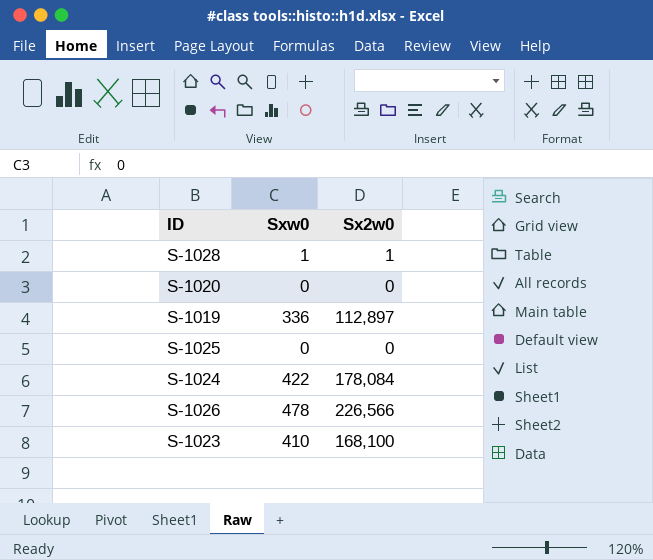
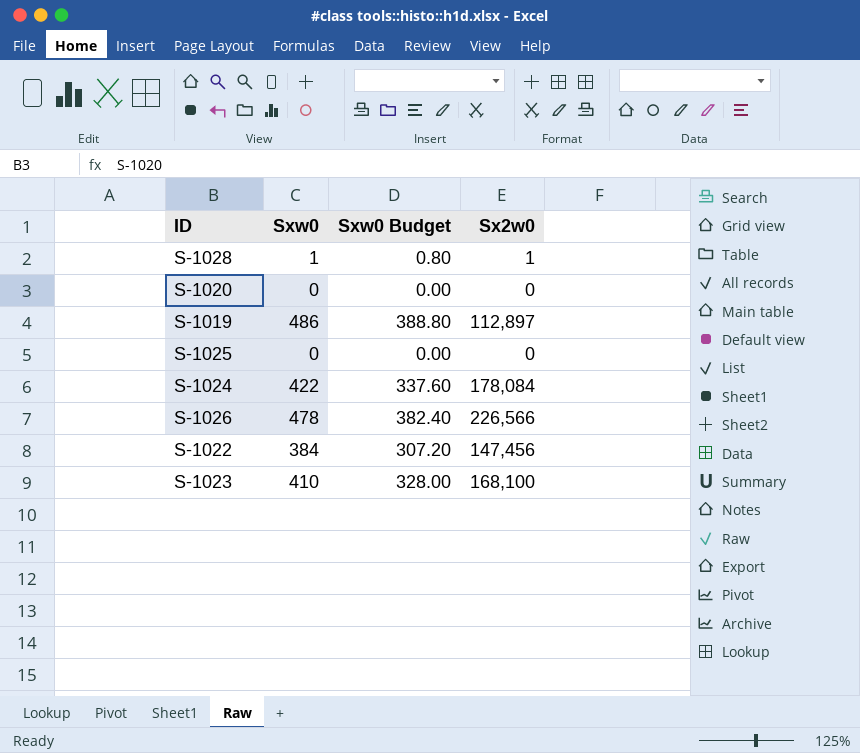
column Sxw0 Budget | formula: none -> [Sxw0] * 0.8
S-1019 | Sxw0: 336 -> 486
row S-1022: none -> 384 | 307.20 | 147,456

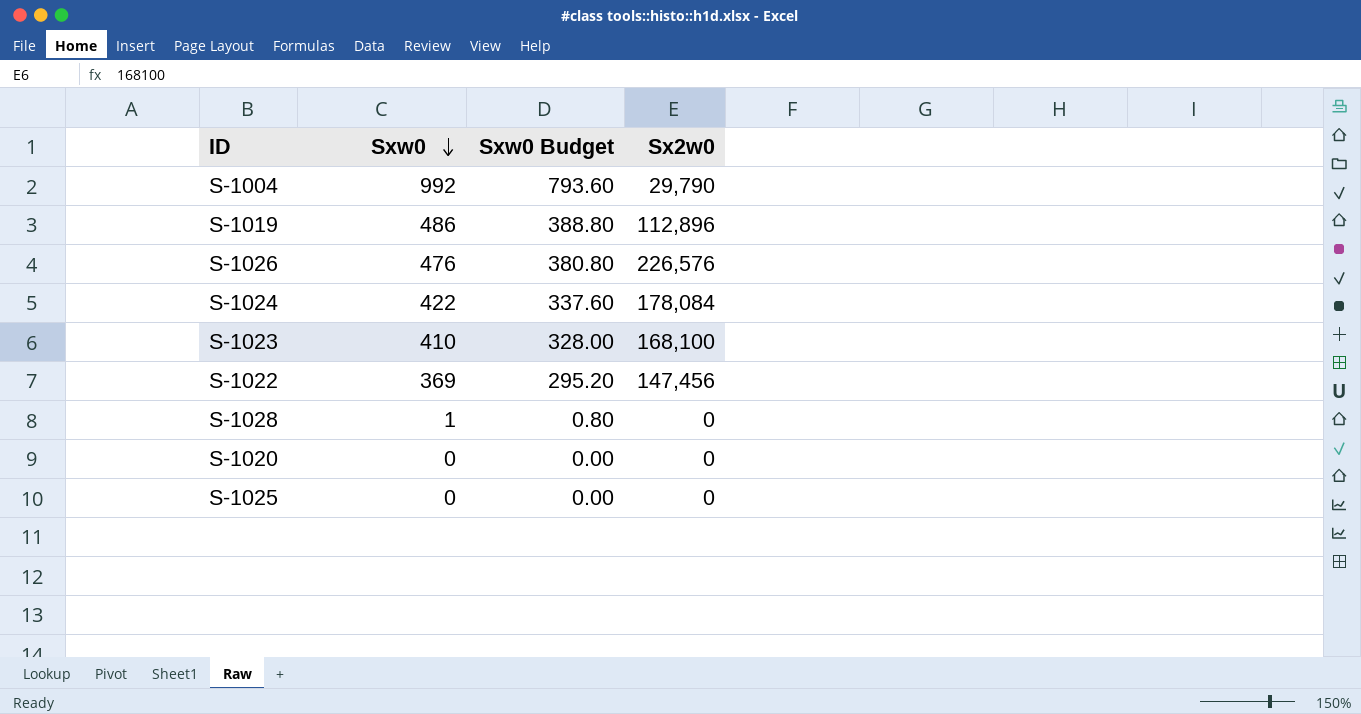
row order: none -> Sxw0 descending
row S-1004: none -> 992 | 793.60 | 29,790
S-1019 | Sx2w0: 112,897 -> 112,896
S-1026 | Sxw0: 478 -> 476
S-1026 | Sxw0 Budget: 382.40 -> 380.80
S-1026 | Sx2w0: 226,566 -> 226,576
S-1022 | Sxw0: 384 -> 369
S-1022 | Sxw0 Budget: 307.20 -> 295.20
S-1028 | Sx2w0: 1 -> 0

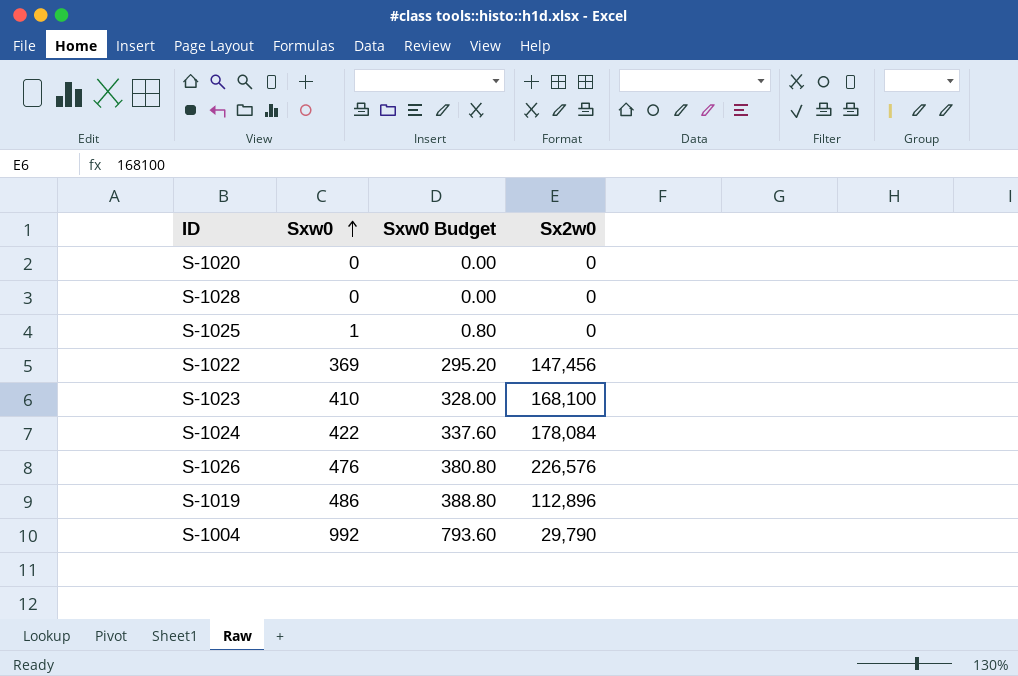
row order: Sxw0 descending -> Sxw0 ascending
S-1028 | Sxw0: 1 -> 0
S-1028 | Sxw0 Budget: 0.80 -> 0.00
S-1025 | Sxw0: 0 -> 1
S-1025 | Sxw0 Budget: 0.00 -> 0.80

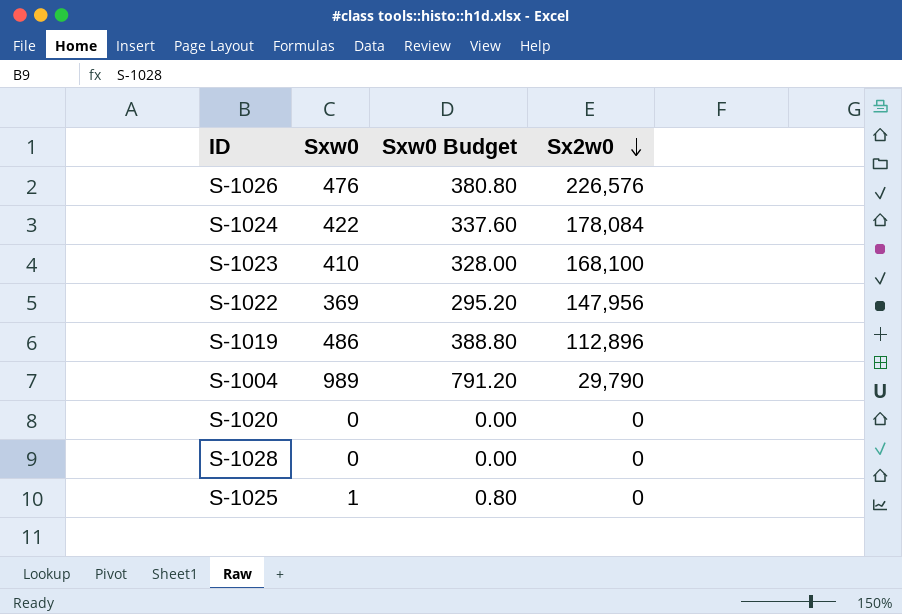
row order: Sxw0 ascending -> Sx2w0 descending
S-1022 | Sx2w0: 147,456 -> 147,956
S-1004 | Sxw0: 992 -> 989
S-1004 | Sxw0 Budget: 793.60 -> 791.20

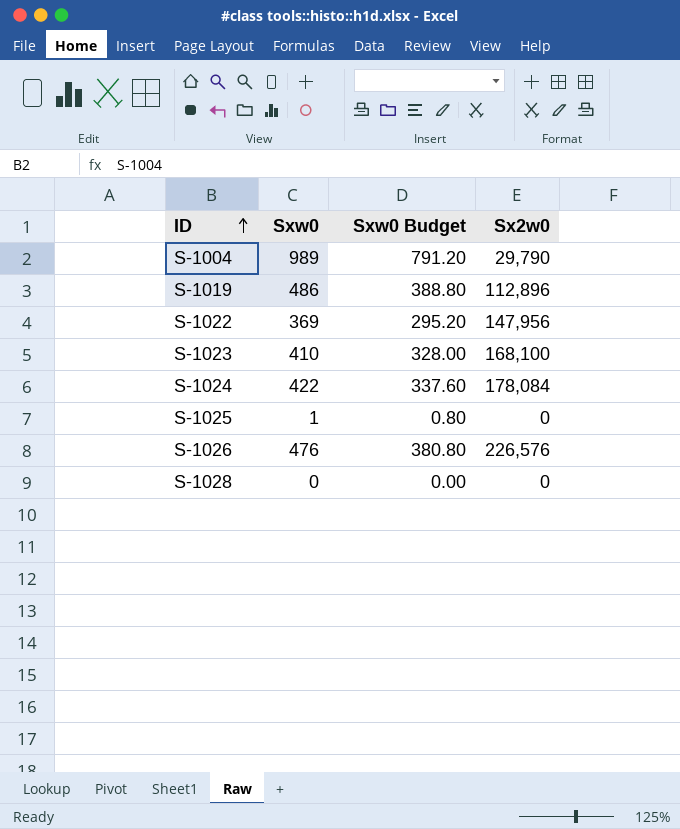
row order: Sx2w0 descending -> ID ascending
row S-1020: 0 | 0.00 | 0 -> none

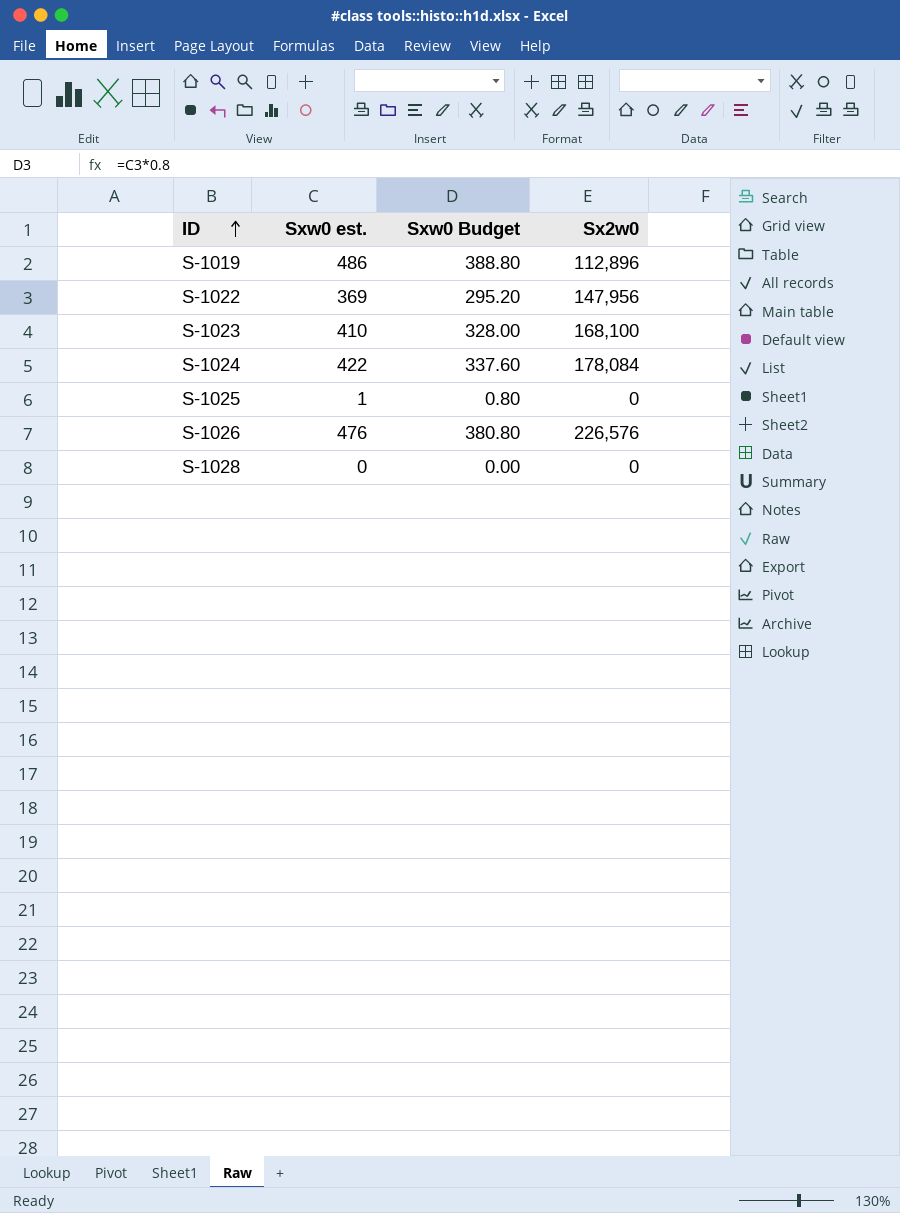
column name: Sxw0 -> Sxw0 est.
row S-1004: 989 | 791.20 | 29,790 -> none

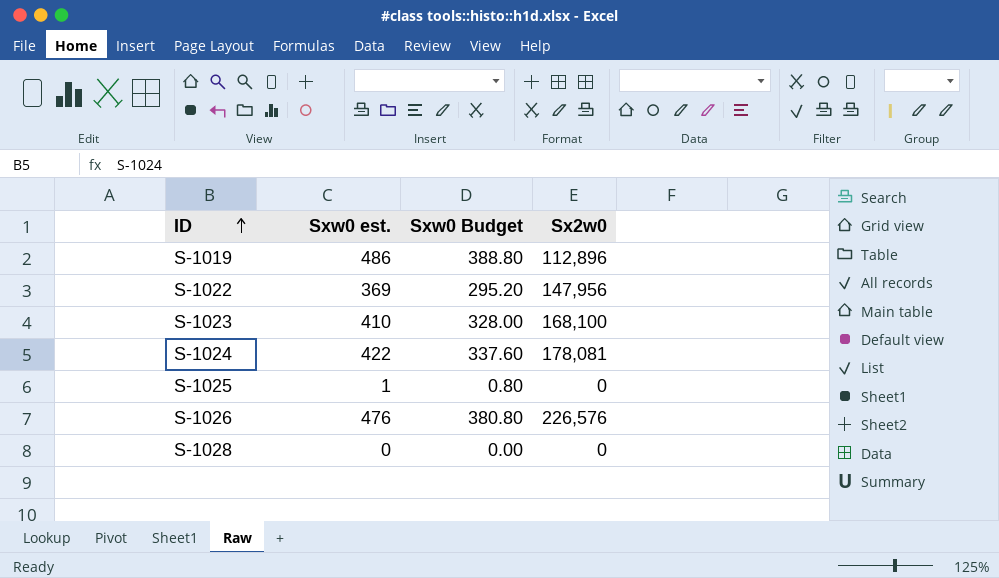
S-1024 | Sx2w0: 178,084 -> 178,081

